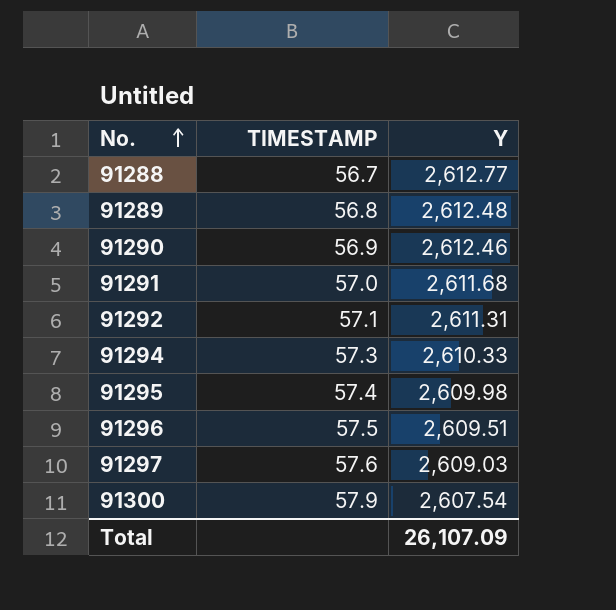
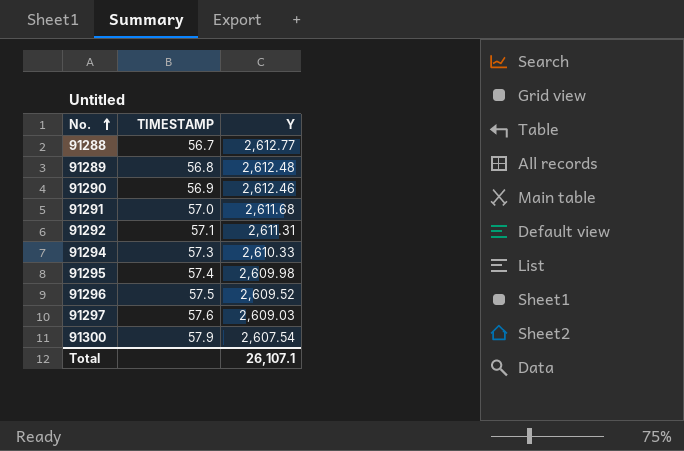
91296 | Y: 2,609.51 -> 2,609.52
Total | Y: 26,107.09 -> 26,107.1

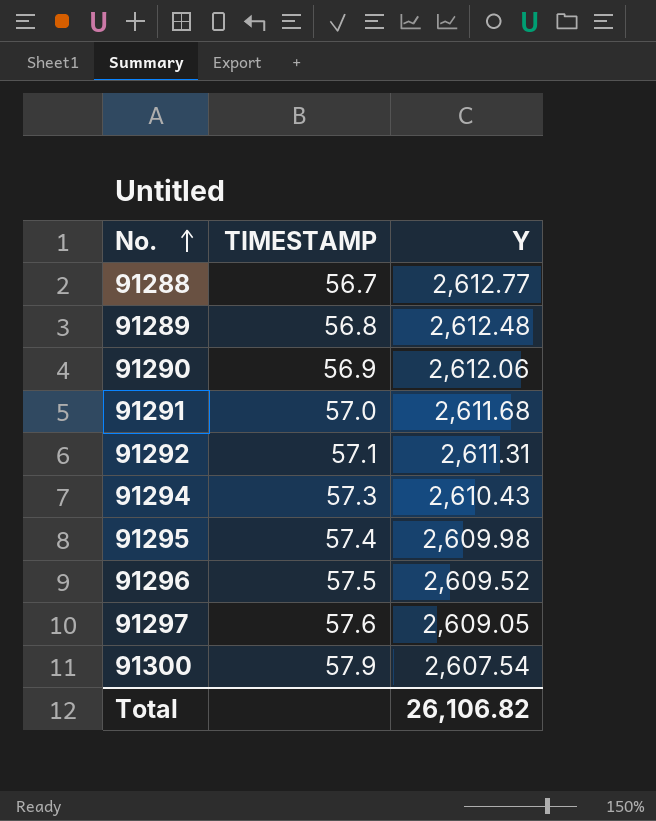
91290 | Y: 2,612.46 -> 2,612.06
91294 | Y: 2,610.33 -> 2,610.43
91297 | Y: 2,609.03 -> 2,609.05
Total | Y: 26,107.1 -> 26,106.82

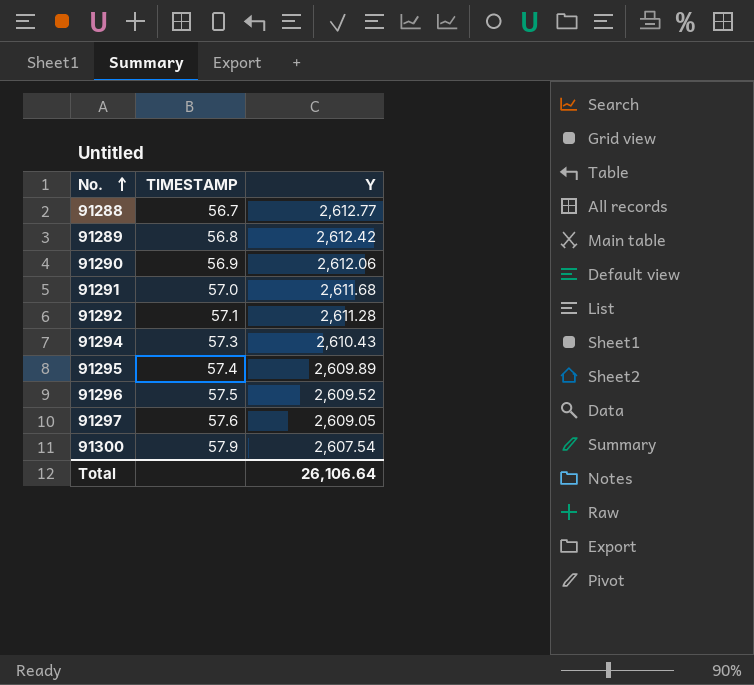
91289 | Y: 2,612.48 -> 2,612.42
91292 | Y: 2,611.31 -> 2,611.28
91295 | Y: 2,609.98 -> 2,609.89
Total | Y: 26,106.82 -> 26,106.64

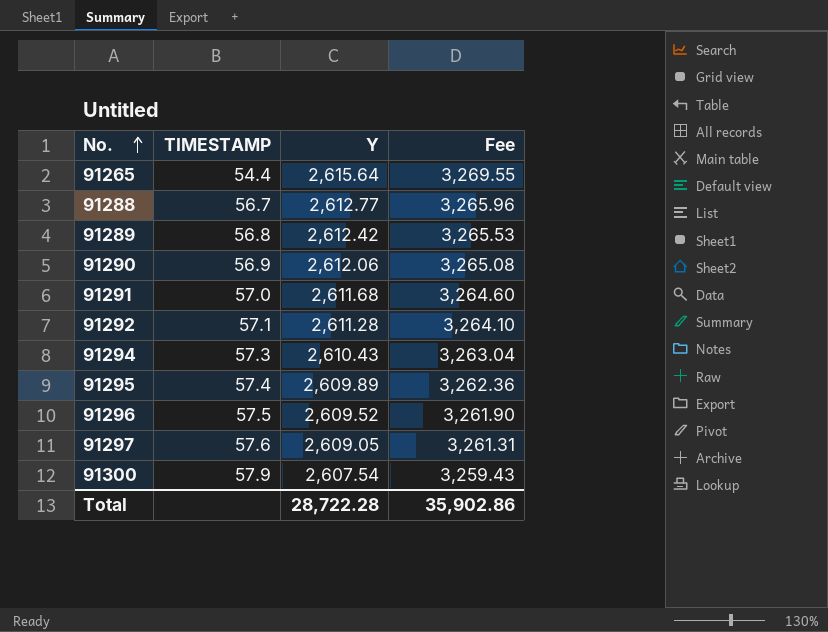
column Fee | formula: none -> [Y] * 1.25
row 91265: none -> 54.4 | 2,615.64 | 3,269.55
Total | Y: 26,106.64 -> 28,722.28

